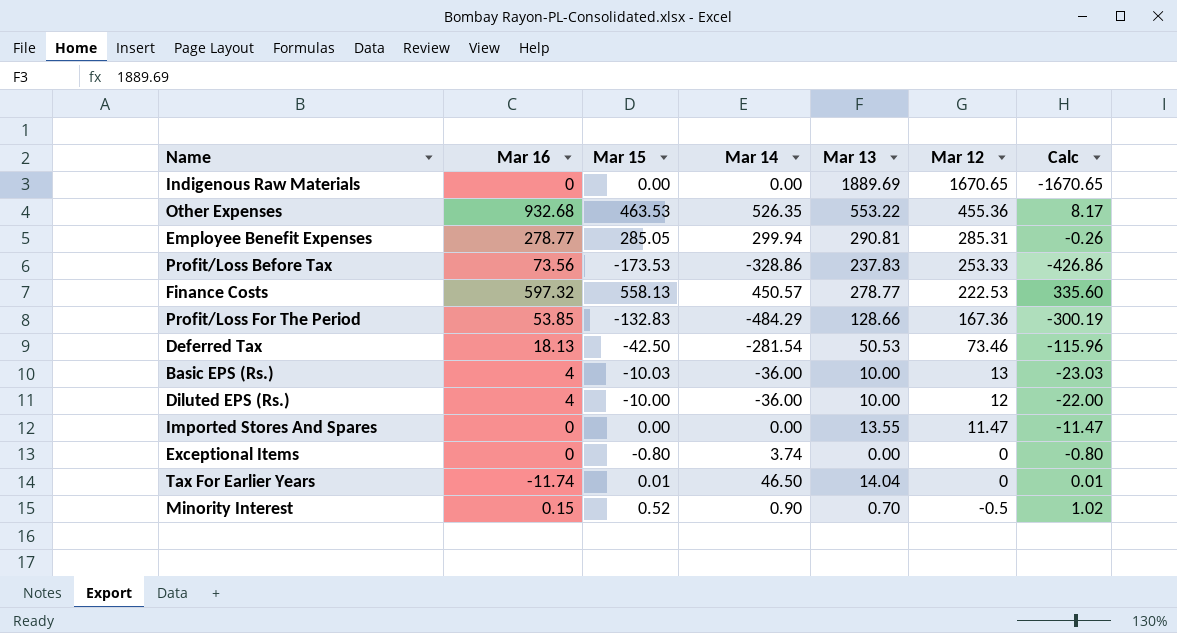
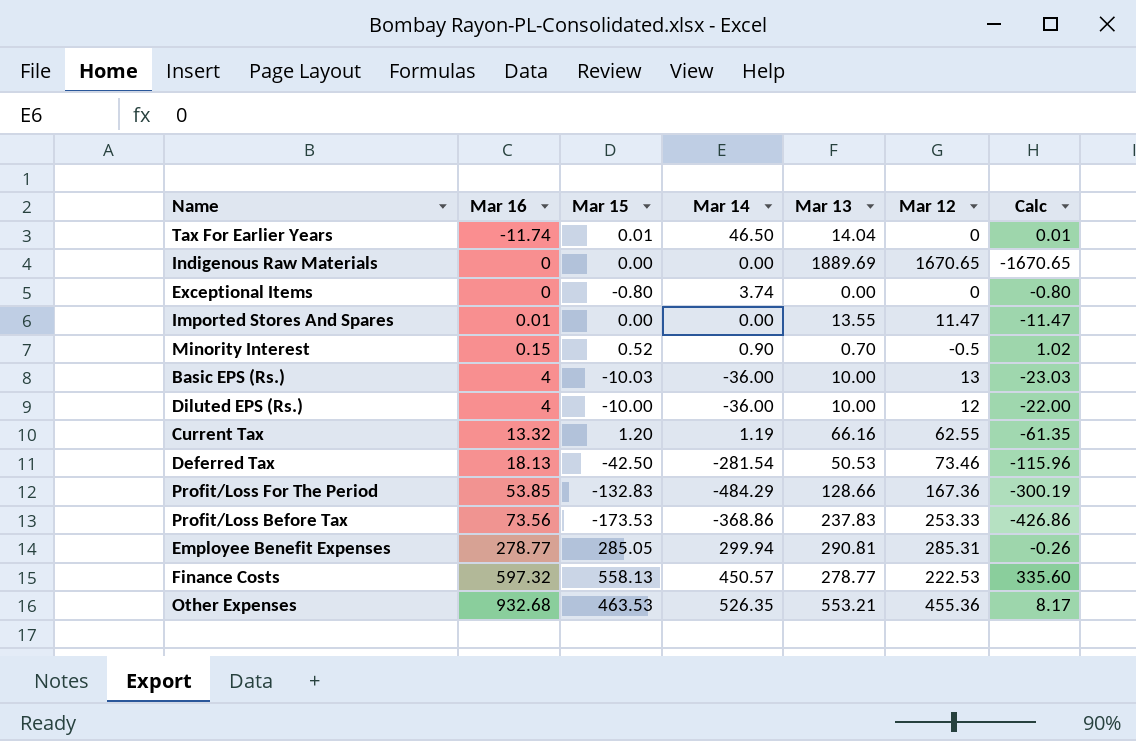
row order: Mar 12 descending -> Mar 16 ascending
Imported Stores And Spares | Mar 16: 0 -> 0.01
row Current Tax: none -> 13.32 | 1.20 | 1.19 | 66.16 | 62.55 | -61.35
Profit/Loss Before Tax | Mar 14: -328.86 -> -368.86
Other Expenses | Mar 13: 553.22 -> 553.21

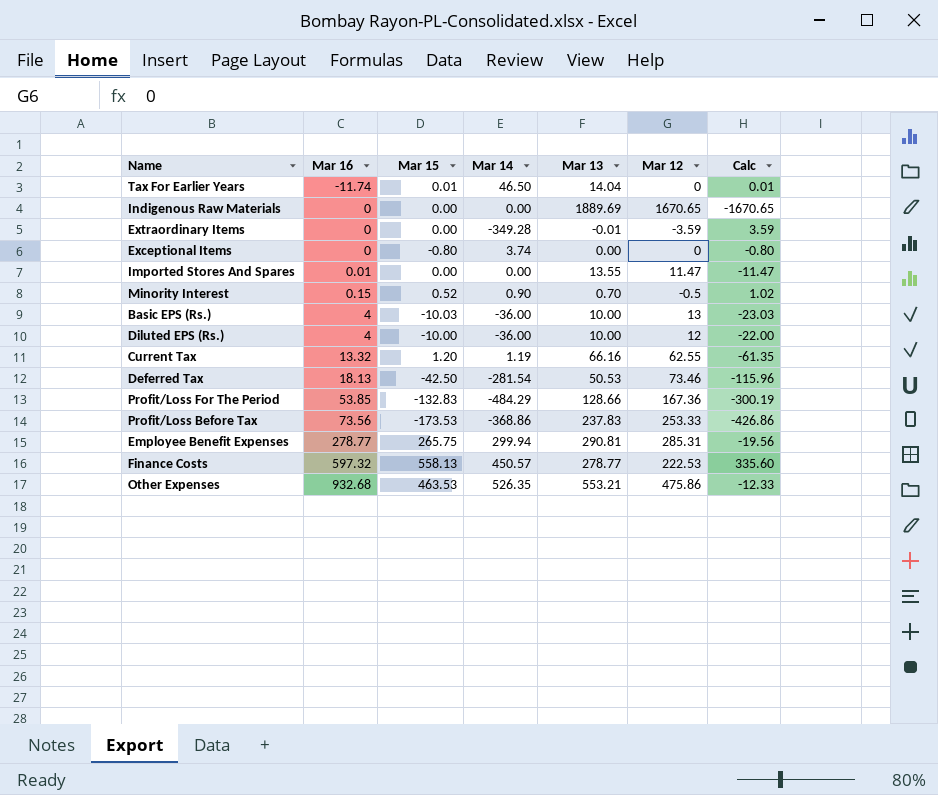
row Extraordinary Items: none -> 0 | 0.00 | -349.28 | -0.01 | -3.59 | 3.59
Employee Benefit Expenses | Mar 15: 285.05 -> 265.75
Employee Benefit Expenses | Calc: -0.26 -> -19.56
Other Expenses | Mar 12: 455.36 -> 475.86
Other Expenses | Calc: 8.17 -> -12.33

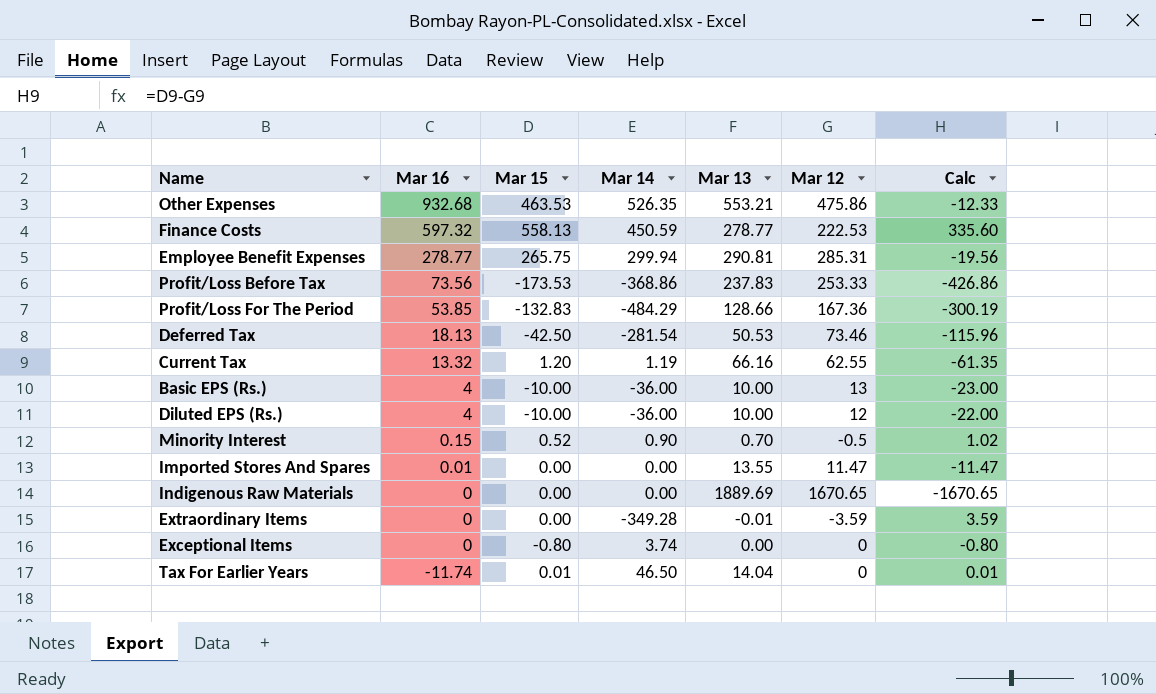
row order: Mar 16 ascending -> Mar 16 descending
Finance Costs | Mar 14: 450.57 -> 450.59
Basic EPS (Rs.) | Mar 15: -10.03 -> -10.00
Basic EPS (Rs.) | Calc: -23.03 -> -23.00

